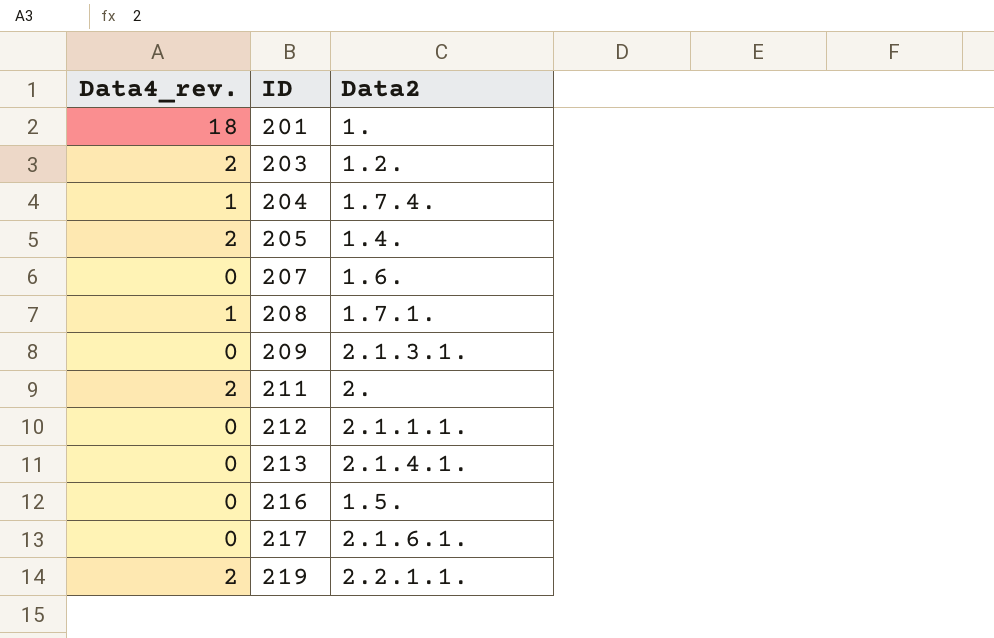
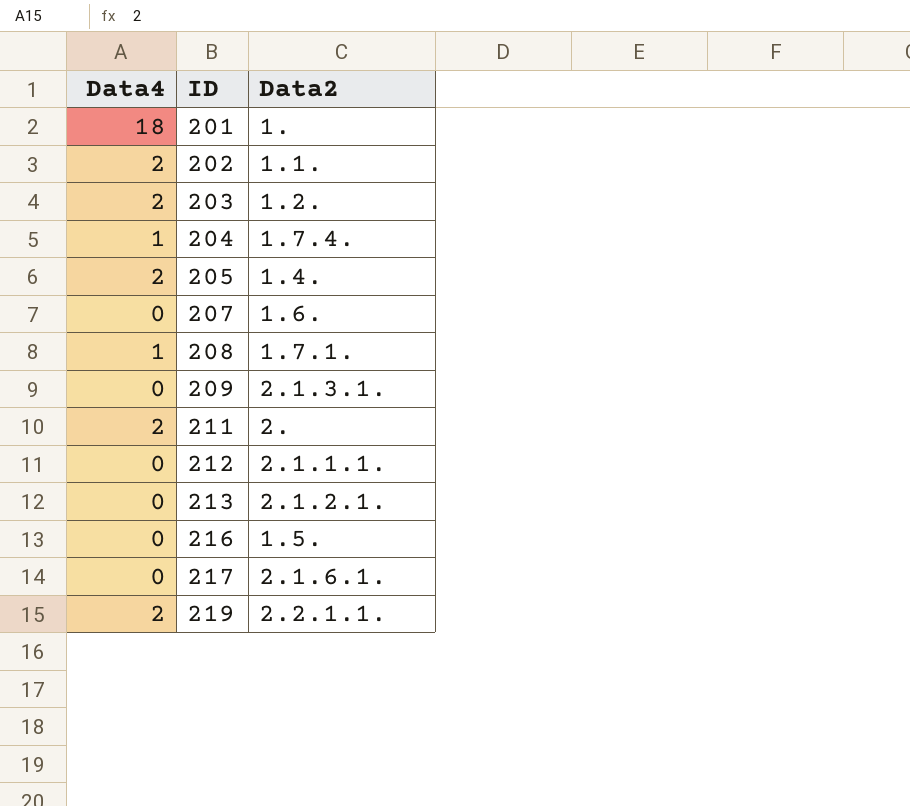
column name: Data4_rev. -> Data4
row 202: none -> 2 | 1.1.
213 | Data2: 2.1.4.1. -> 2.1.2.1.

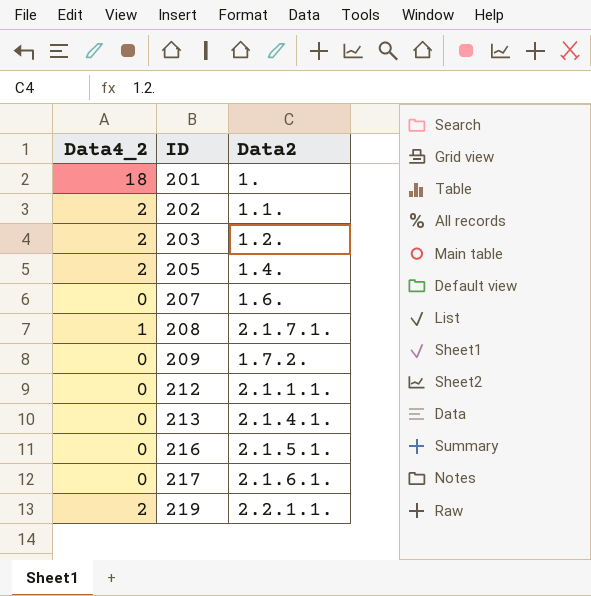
column name: Data4 -> Data4_2
row 204: 1 | 1.7.4. -> none
row 211: 2 | 2. -> none
208 | Data2: 1.7.1. -> 2.1.7.1.
209 | Data2: 2.1.3.1. -> 1.7.2.
213 | Data2: 2.1.2.1. -> 2.1.4.1.
216 | Data2: 1.5. -> 2.1.5.1.

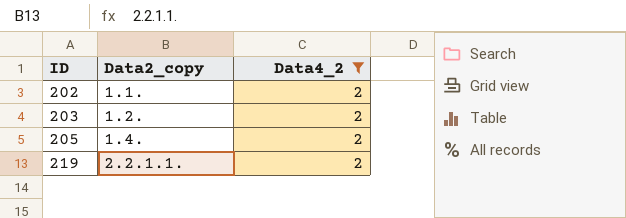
filter: none -> Data4_2 = 2
column name: Data2 -> Data2_copy
column Data4_2 | position: 1 -> 3

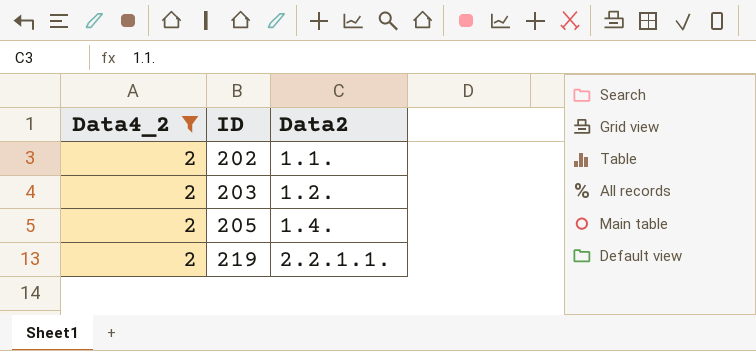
column Data4_2 | position: 3 -> 1
column name: Data2_copy -> Data2

